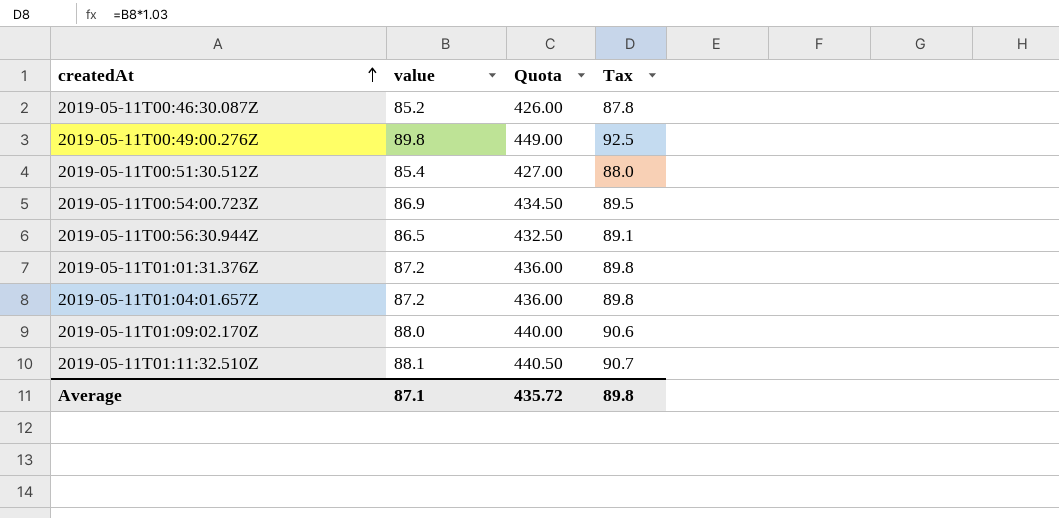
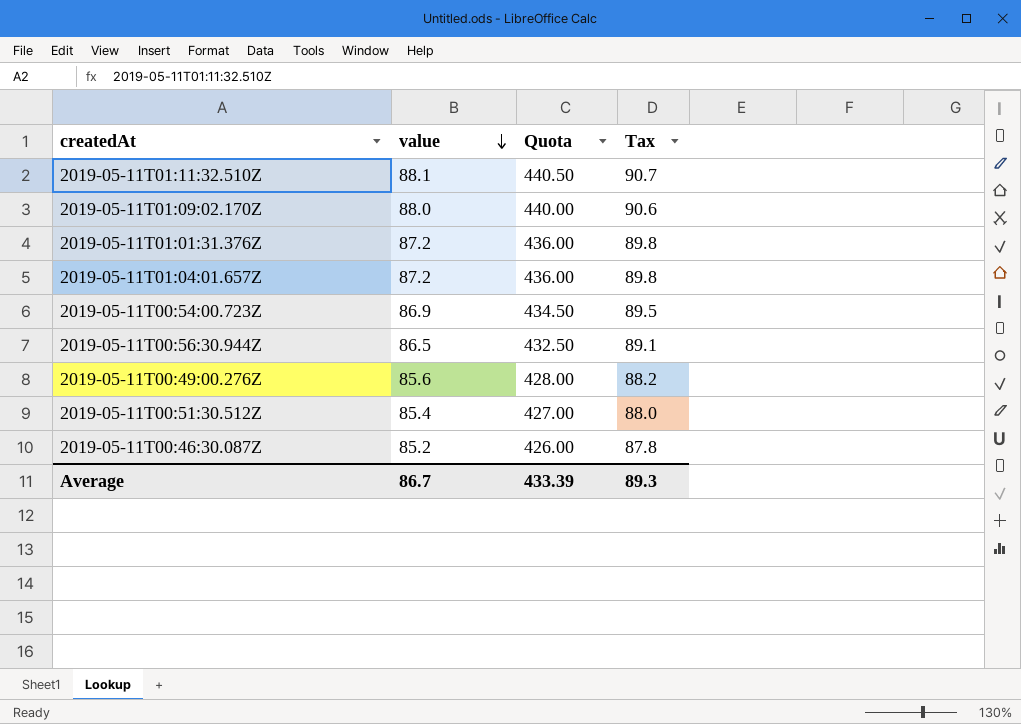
row order: createdAt ascending -> value descending
2019-05-11T00:49:00.276Z | value: 89.8 -> 85.6
2019-05-11T00:49:00.276Z | Quota: 449.00 -> 428.00
2019-05-11T00:49:00.276Z | Tax: 92.5 -> 88.2
Average | value: 87.1 -> 86.7
Average | Quota: 435.72 -> 433.39
Average | Tax: 89.8 -> 89.3

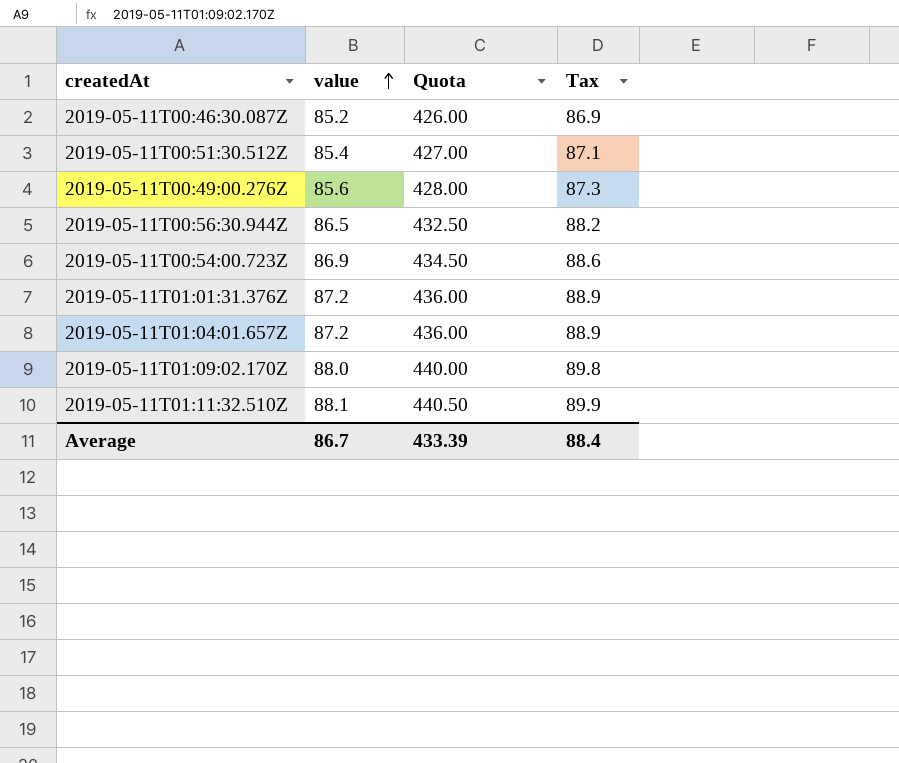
row order: value descending -> value ascending
column Tax | formula: [value] * 1.03 -> [value] * 1.02
Average | Tax: 89.3 -> 88.4

